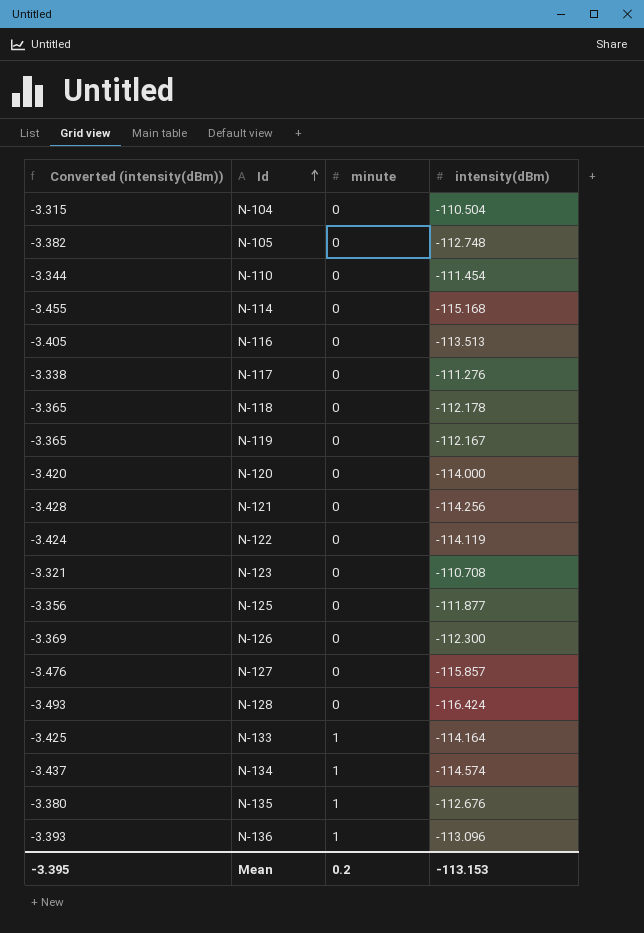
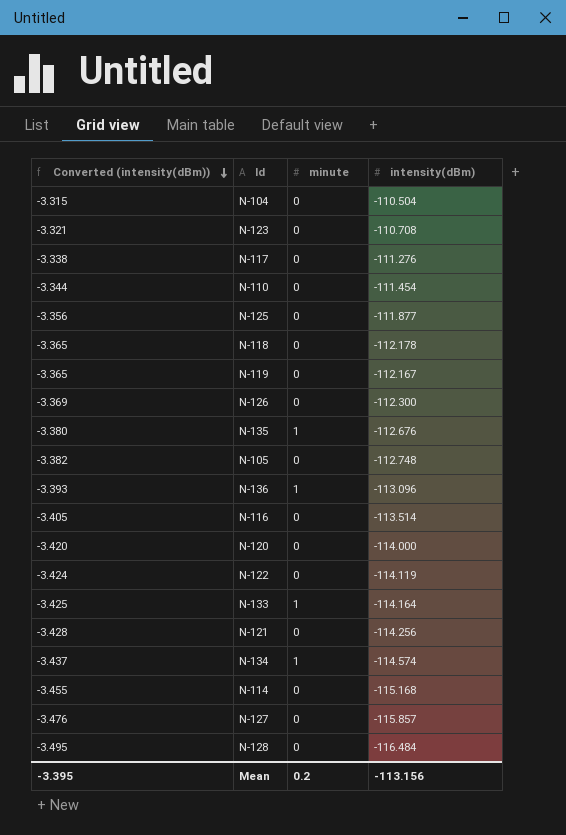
row order: Id ascending -> Converted (intensity(dBm)) descending
N-116 | intensity(dBm): -113.513 -> -113.514
N-128 | Converted (intensity(dBm)): -3.493 -> -3.495
N-128 | intensity(dBm): -116.424 -> -116.484
Mean | intensity(dBm): -113.153 -> -113.156

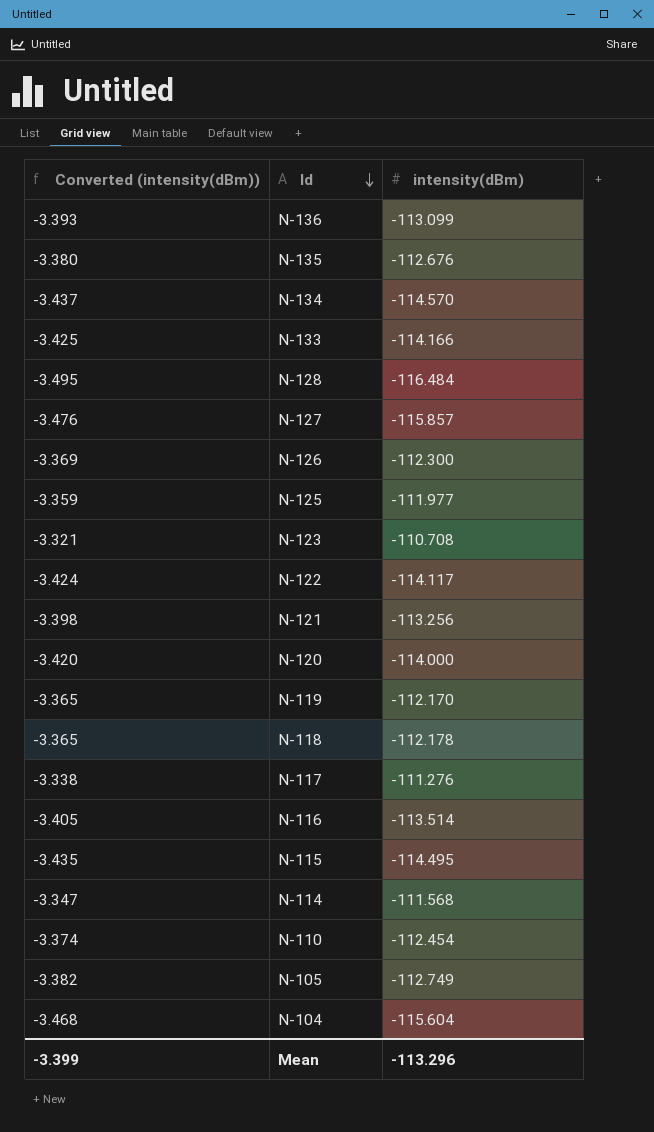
row order: Converted (intensity(dBm)) descending -> Id descending
column minute | position: 3 -> none
N-136 | intensity(dBm): -113.096 -> -113.099
N-134 | intensity(dBm): -114.574 -> -114.570
N-133 | intensity(dBm): -114.164 -> -114.166
N-125 | Converted (intensity(dBm)): -3.356 -> -3.359
N-125 | intensity(dBm): -111.877 -> -111.977
N-122 | intensity(dBm): -114.119 -> -114.117
N-121 | Converted (intensity(dBm)): -3.428 -> -3.398
N-121 | intensity(dBm): -114.256 -> -113.256
N-119 | intensity(dBm): -112.167 -> -112.170
row N-115: none -> -3.435 | -114.495
N-114 | Converted (intensity(dBm)): -3.455 -> -3.347
N-114 | intensity(dBm): -115.168 -> -111.568
N-110 | Converted (intensity(dBm)): -3.344 -> -3.374
N-110 | intensity(dBm): -111.454 -> -112.454
N-105 | intensity(dBm): -112.748 -> -112.749
N-104 | Converted (intensity(dBm)): -3.315 -> -3.468
N-104 | intensity(dBm): -110.504 -> -115.604
Mean | Converted (intensity(dBm)): -3.395 -> -3.399
Mean | intensity(dBm): -113.156 -> -113.296

